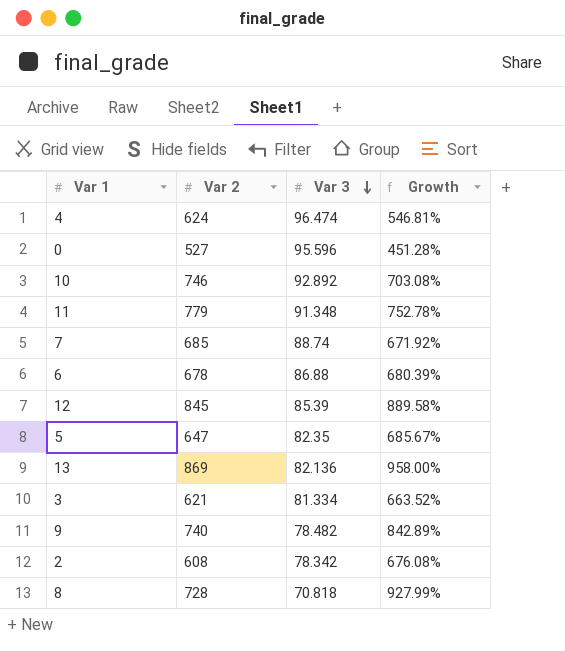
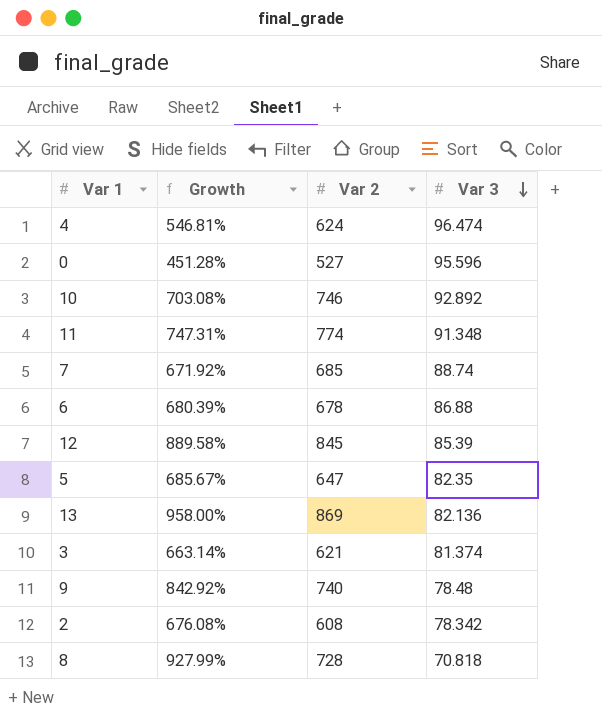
column Growth | position: 4 -> 2
11 | Growth: 752.78% -> 747.31%
11 | Var 2: 779 -> 774
3 | Growth: 663.52% -> 663.14%
3 | Var 3: 81.334 -> 81.374
9 | Growth: 842.89% -> 842.92%
9 | Var 3: 78.482 -> 78.48

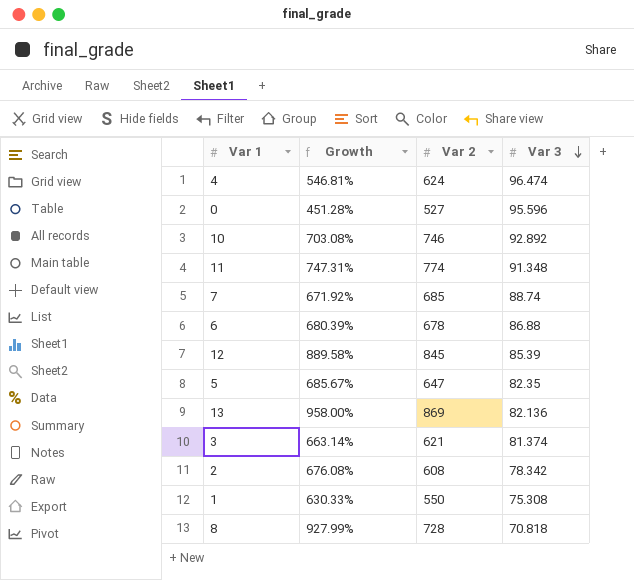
row 9: 842.92% | 740 | 78.48 -> none
row 1: none -> 630.33% | 550 | 75.308

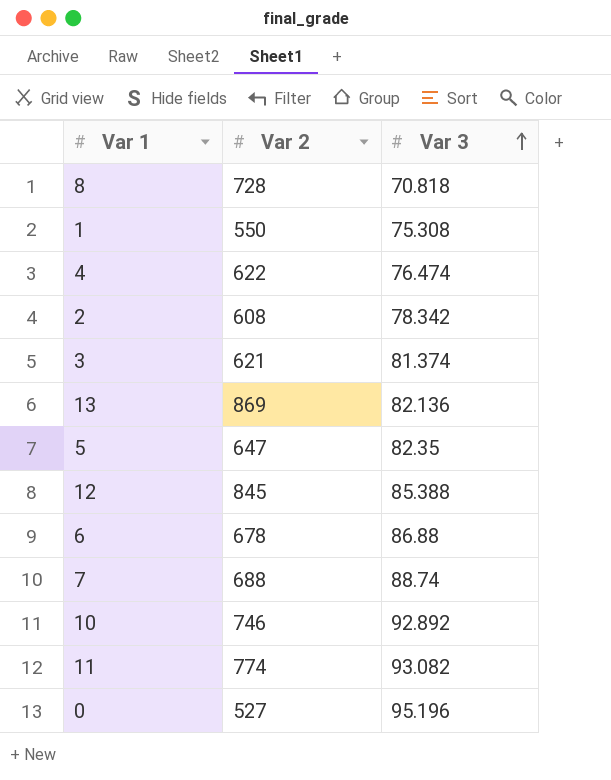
row order: Var 3 descending -> Var 3 ascending
column Growth | formula: ([Var 2] - [Var 3]) / [Var 3] -> none
4 | Var 2: 624 -> 622
4 | Var 3: 96.474 -> 76.474
12 | Var 3: 85.39 -> 85.388
7 | Var 2: 685 -> 688
11 | Var 3: 91.348 -> 93.082
0 | Var 3: 95.596 -> 95.196

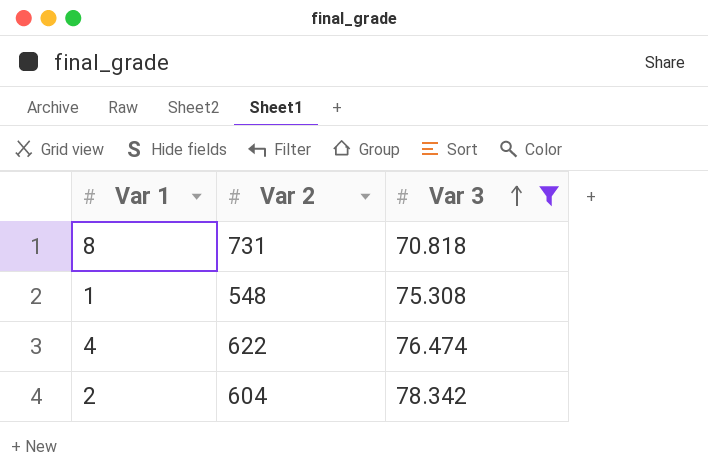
filter: none -> Var 3 <= 78.342
8 | Var 2: 728 -> 731
1 | Var 2: 550 -> 548
2 | Var 2: 608 -> 604

